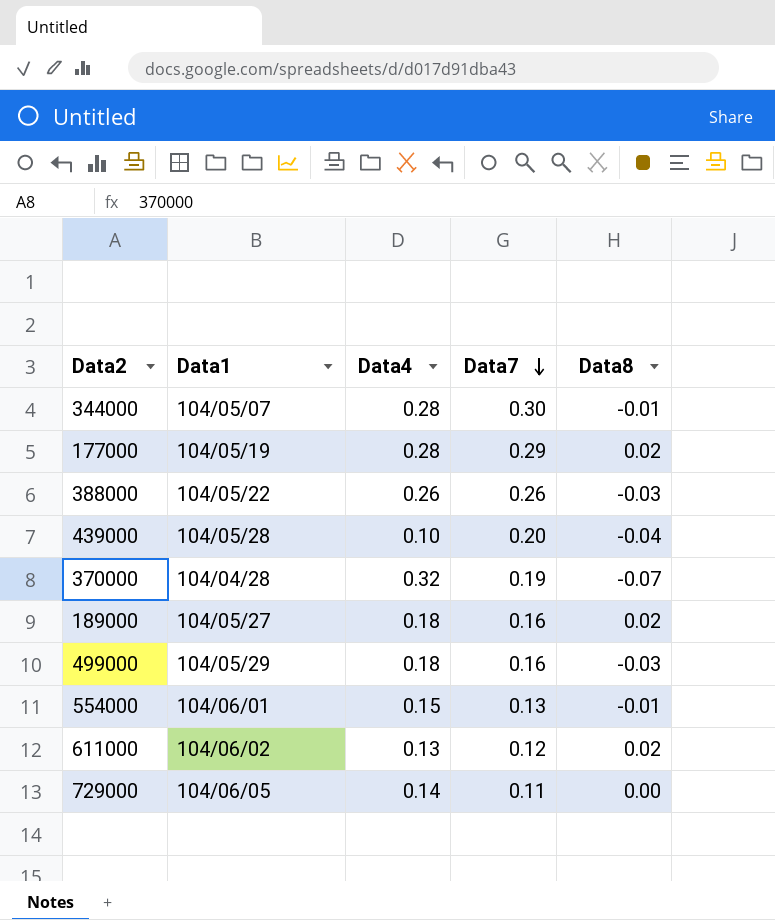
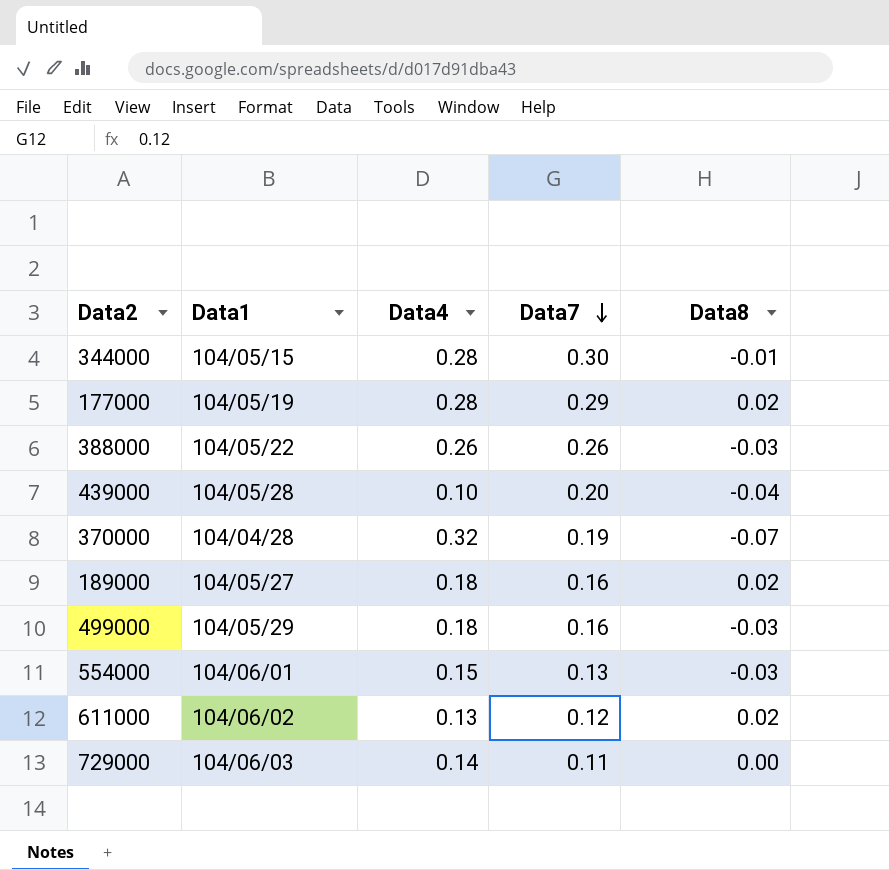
344000 | Data1: 104/05/07 -> 104/05/15
554000 | Data8: -0.01 -> -0.03
729000 | Data1: 104/06/05 -> 104/06/03

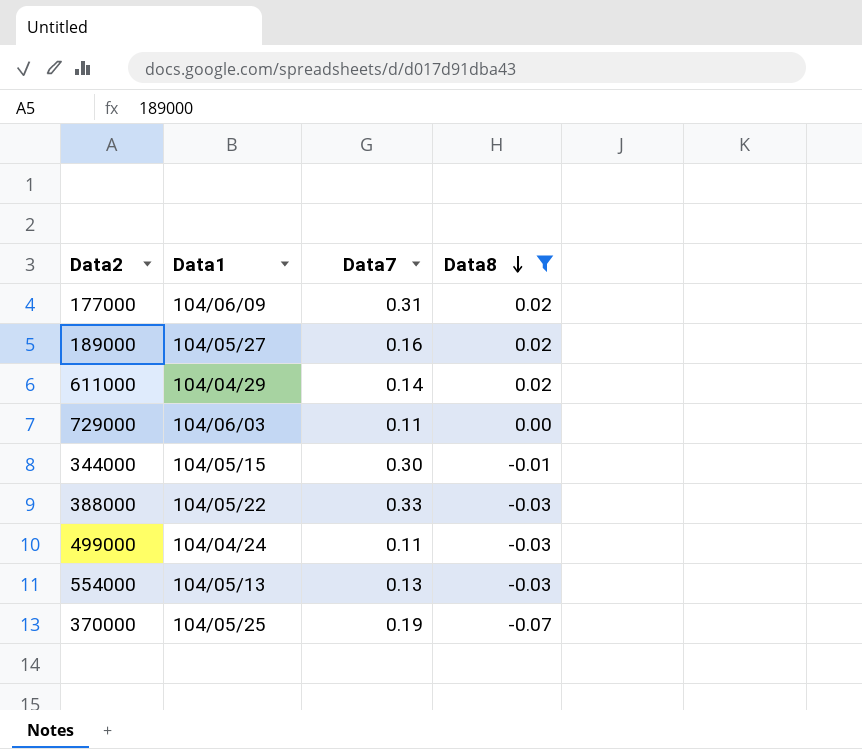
filter: none -> Data8 != -0.04
row order: Data7 descending -> Data8 descending
column Data4 | position: 3 -> none
177000 | Data1: 104/05/19 -> 104/06/09
177000 | Data7: 0.29 -> 0.31
611000 | Data1: 104/06/02 -> 104/04/29
611000 | Data7: 0.12 -> 0.14
388000 | Data7: 0.26 -> 0.33
499000 | Data1: 104/05/29 -> 104/04/24
499000 | Data7: 0.16 -> 0.11
554000 | Data1: 104/06/01 -> 104/05/13
370000 | Data1: 104/04/28 -> 104/05/25

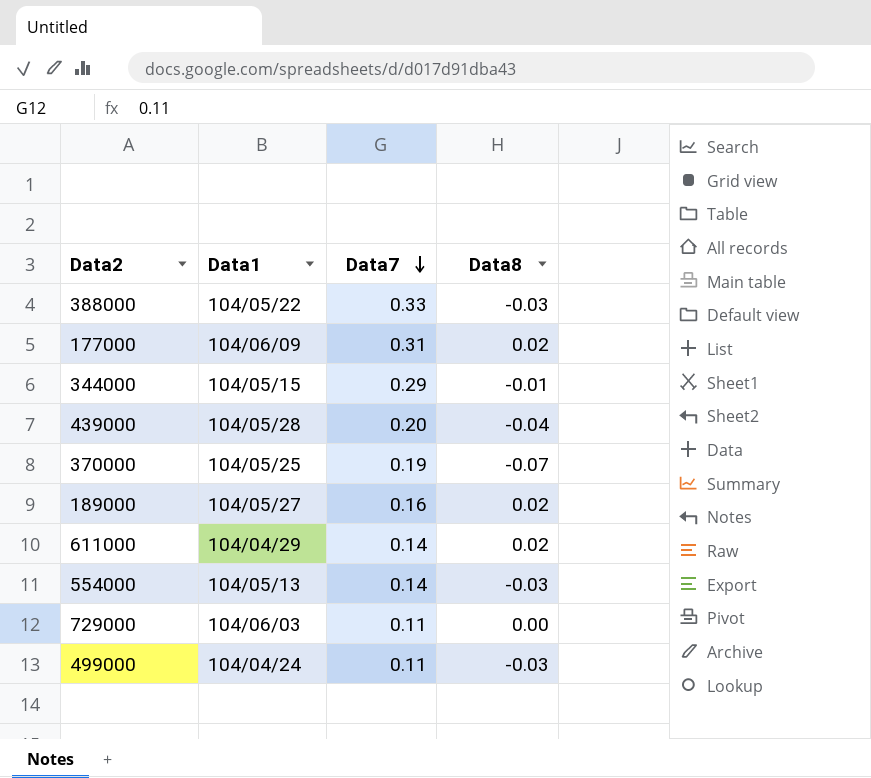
filter: Data8 != -0.04 -> none
row order: Data8 descending -> Data7 descending
344000 | Data7: 0.30 -> 0.29
554000 | Data7: 0.13 -> 0.14

